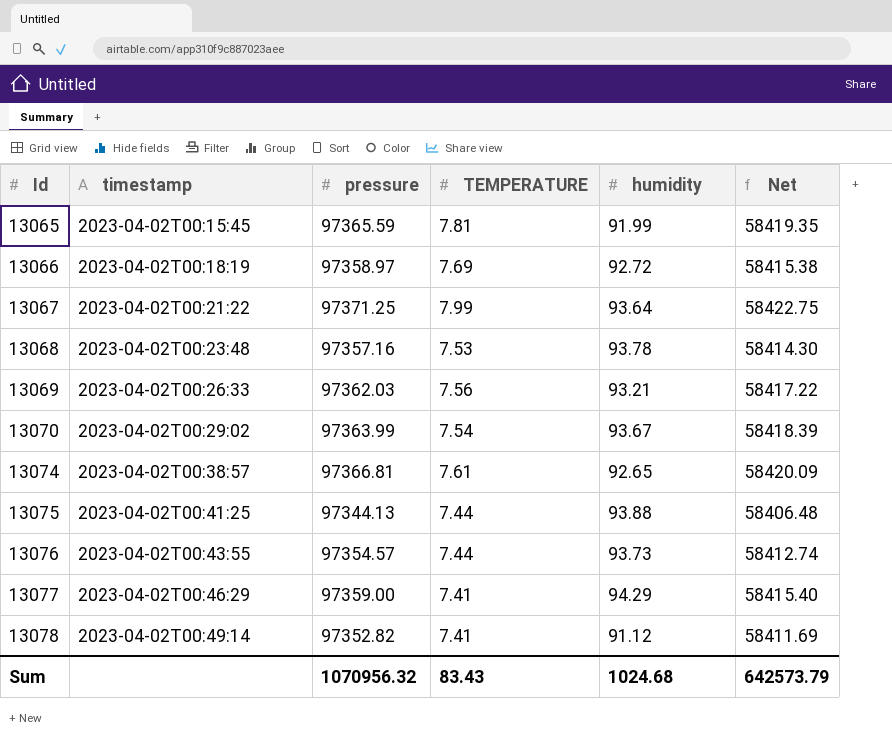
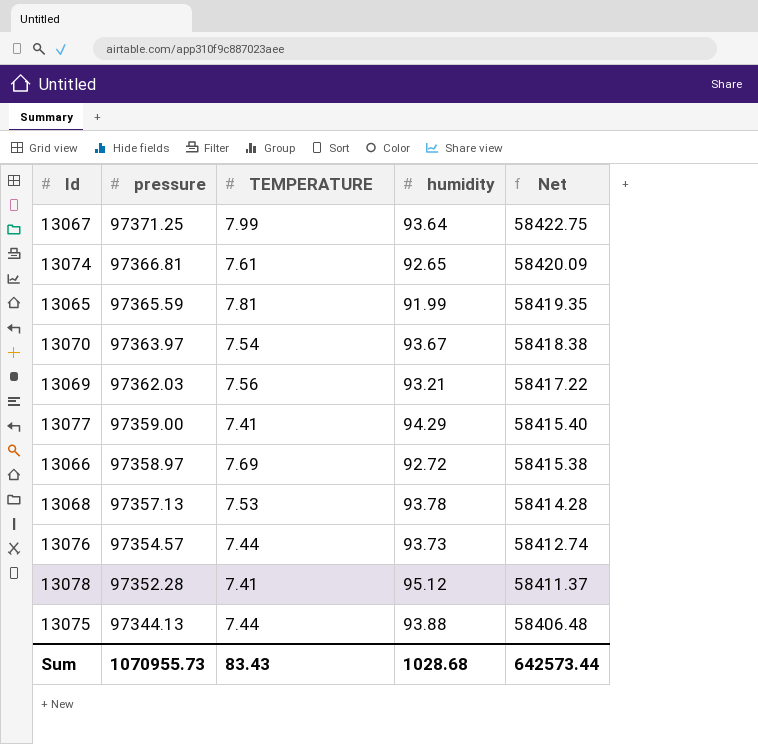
row order: Id ascending -> pressure descending
column timestamp | position: 2 -> none
13070 | pressure: 97363.99 -> 97363.97
13070 | Net: 58418.39 -> 58418.38
13068 | pressure: 97357.16 -> 97357.13
13068 | Net: 58414.30 -> 58414.28
13078 | pressure: 97352.82 -> 97352.28
13078 | humidity: 91.12 -> 95.12
13078 | Net: 58411.69 -> 58411.37
Sum | pressure: 1070956.32 -> 1070955.73
Sum | humidity: 1024.68 -> 1028.68
Sum | Net: 642573.79 -> 642573.44

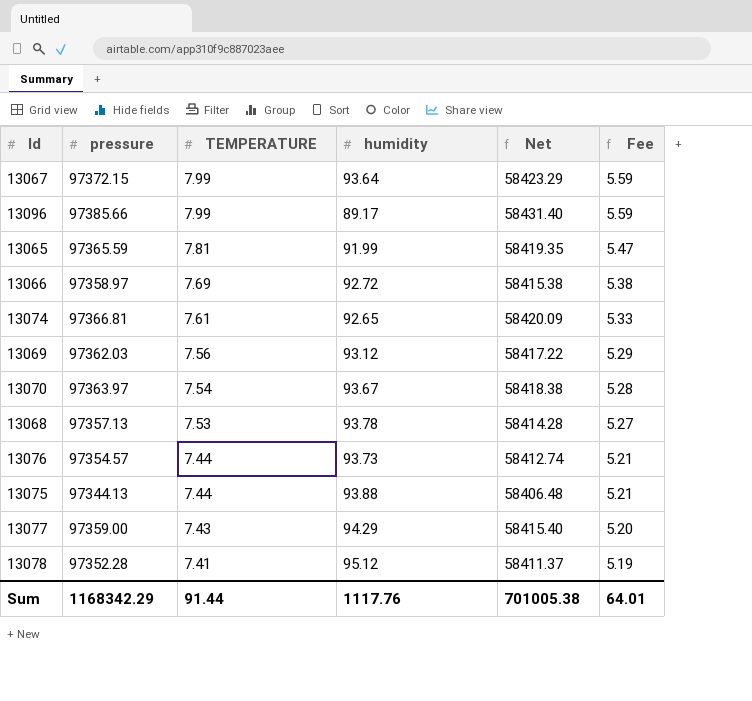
row order: pressure descending -> TEMPERATURE descending
column Fee | formula: none -> [TEMPERATURE] * 0.7
13067 | pressure: 97371.25 -> 97372.15
13067 | Net: 58422.75 -> 58423.29
row 13096: none -> 97385.66 | 7.99 | 89.17 | 58431.40 | 5.59
13069 | humidity: 93.21 -> 93.12
13077 | TEMPERATURE: 7.41 -> 7.43
Sum | pressure: 1070955.73 -> 1168342.29
Sum | TEMPERATURE: 83.43 -> 91.44
Sum | humidity: 1028.68 -> 1117.76
Sum | Net: 642573.44 -> 701005.38

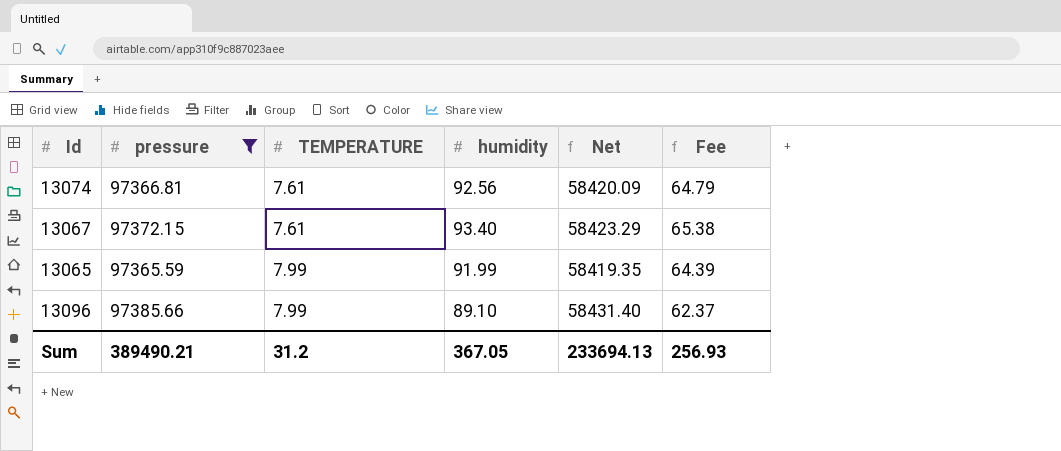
filter: none -> pressure >= 97365.59
row order: TEMPERATURE descending -> TEMPERATURE ascending
column Fee | formula: [TEMPERATURE] * 0.7 -> [humidity] * 0.7
13074 | humidity: 92.65 -> 92.56
13067 | TEMPERATURE: 7.99 -> 7.61
13067 | humidity: 93.64 -> 93.40
13065 | TEMPERATURE: 7.81 -> 7.99
13096 | humidity: 89.17 -> 89.10
Sum | pressure: 1168342.29 -> 389490.21
Sum | TEMPERATURE: 91.44 -> 31.2
Sum | humidity: 1117.76 -> 367.05
Sum | Net: 701005.38 -> 233694.13
Sum | Fee: 64.01 -> 256.93

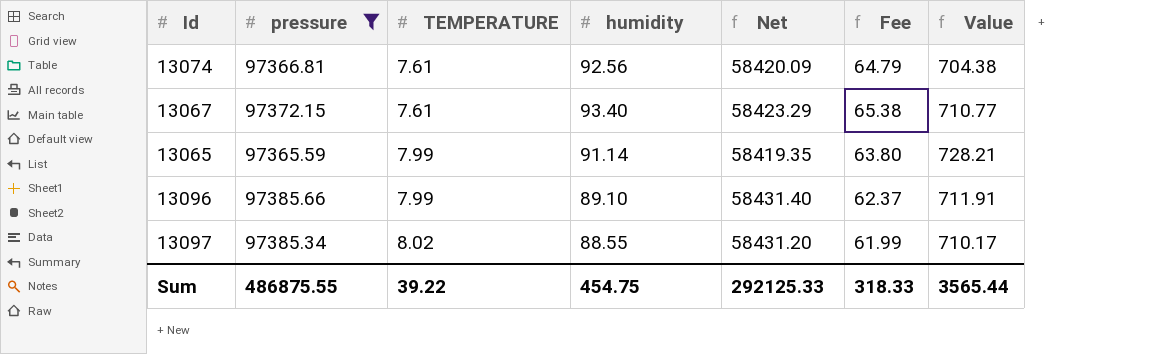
column Value | formula: none -> [TEMPERATURE] * [humidity]
13065 | humidity: 91.99 -> 91.14
13065 | Fee: 64.39 -> 63.80
row 13097: none -> 97385.34 | 8.02 | 88.55 | 58431.20 | 61.99 | 710.17
Sum | pressure: 389490.21 -> 486875.55
Sum | TEMPERATURE: 31.2 -> 39.22
Sum | humidity: 367.05 -> 454.75
Sum | Net: 233694.13 -> 292125.33
Sum | Fee: 256.93 -> 318.33

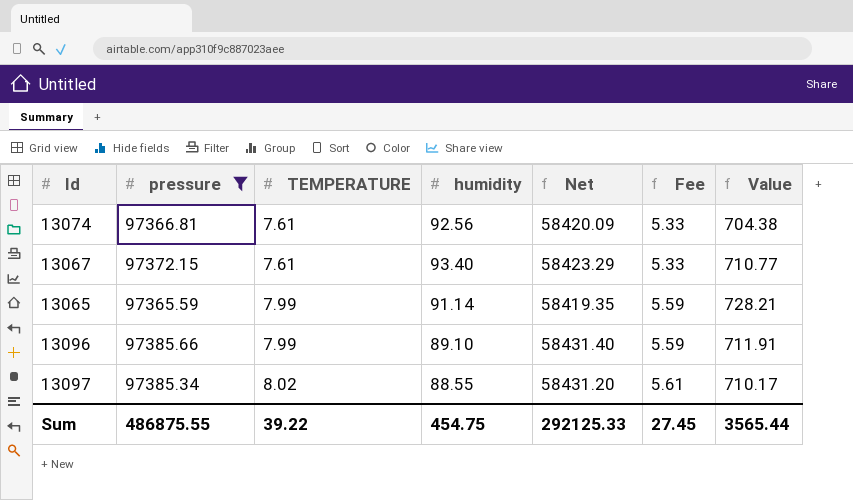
column Fee | formula: [humidity] * 0.7 -> [TEMPERATURE] * 0.7
Sum | Fee: 318.33 -> 27.45

